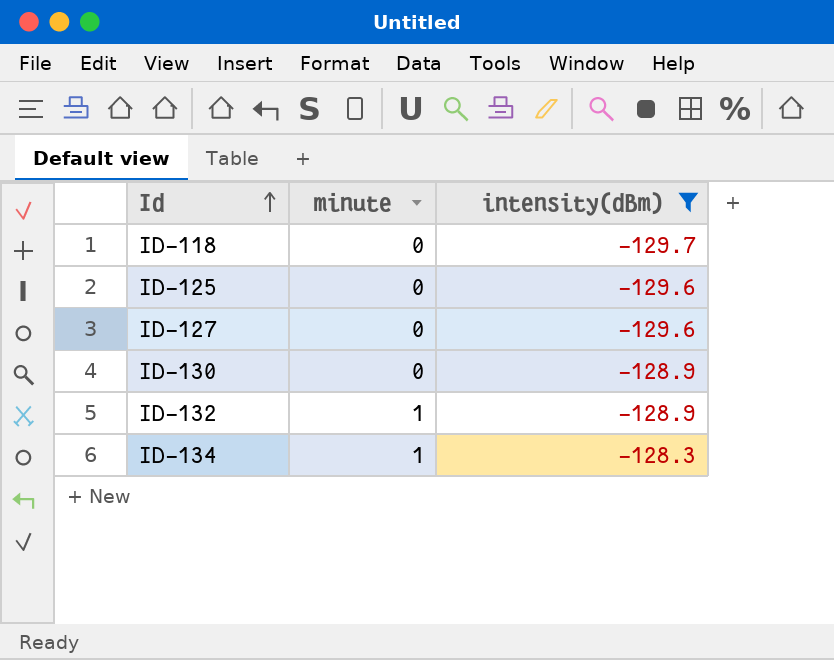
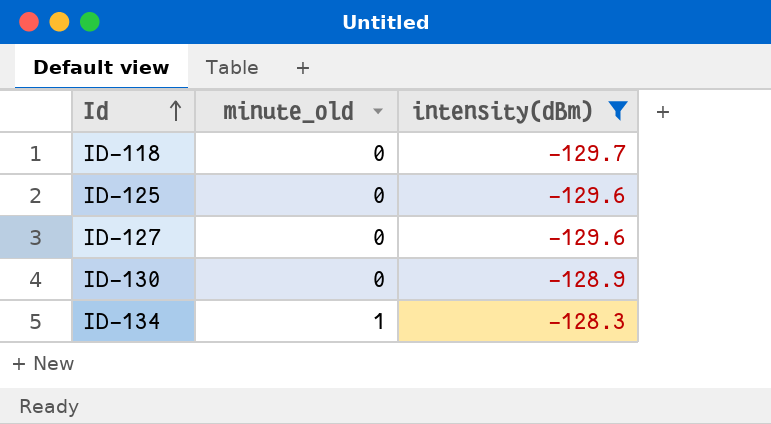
column name: minute -> minute_old
row ID-132: 1 | -128.9 -> none

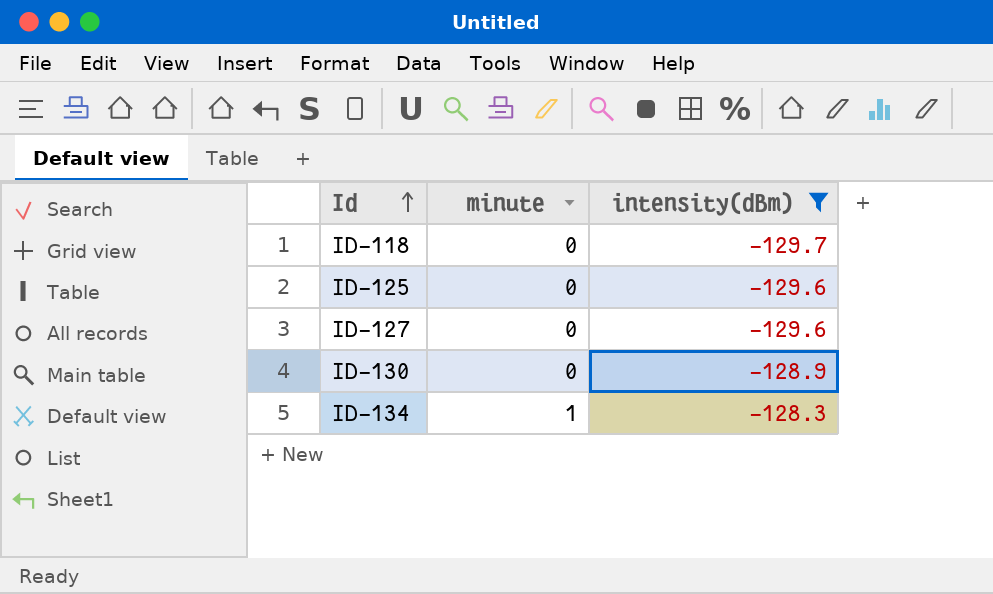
column name: minute_old -> minute

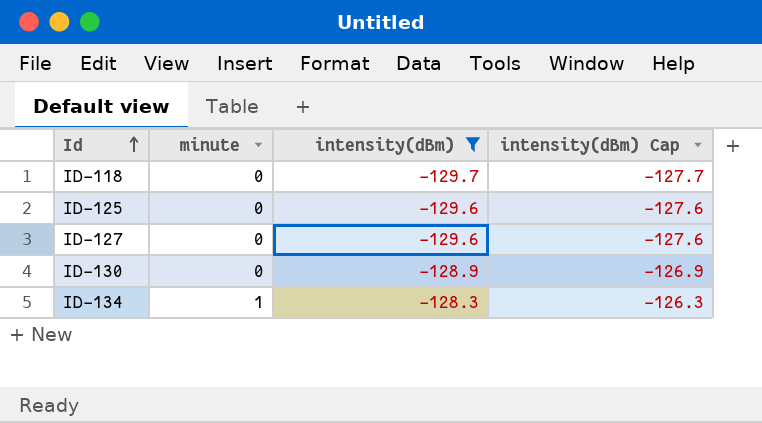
column intensity(dBm) Cap | formula: none -> [intensity(dBm)] + 2

